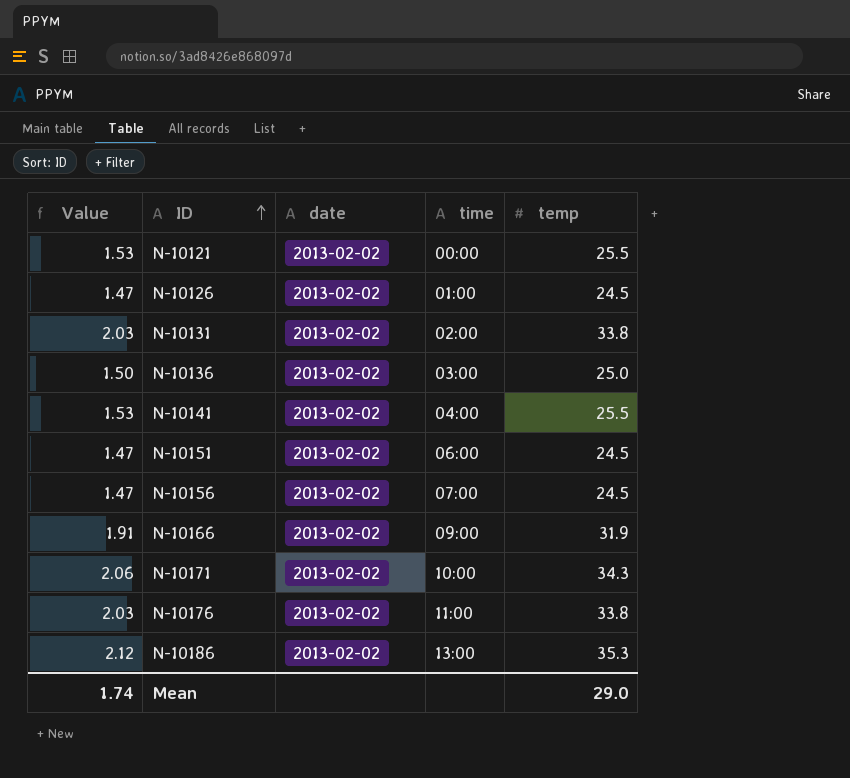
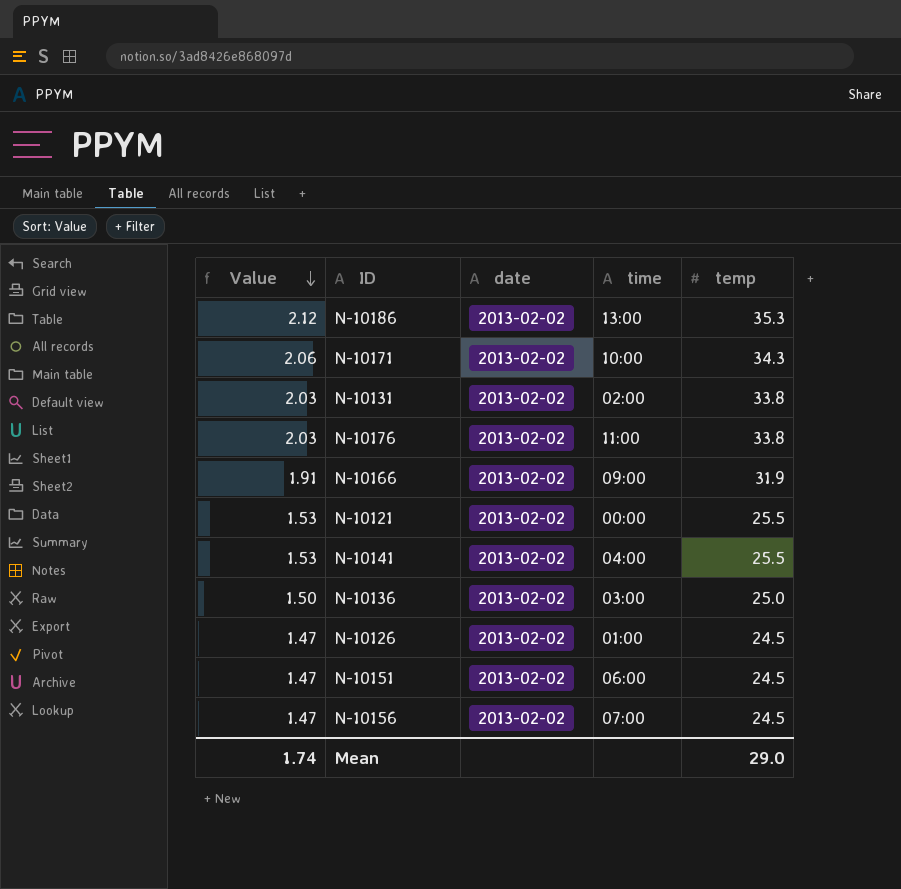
row order: ID ascending -> Value descending

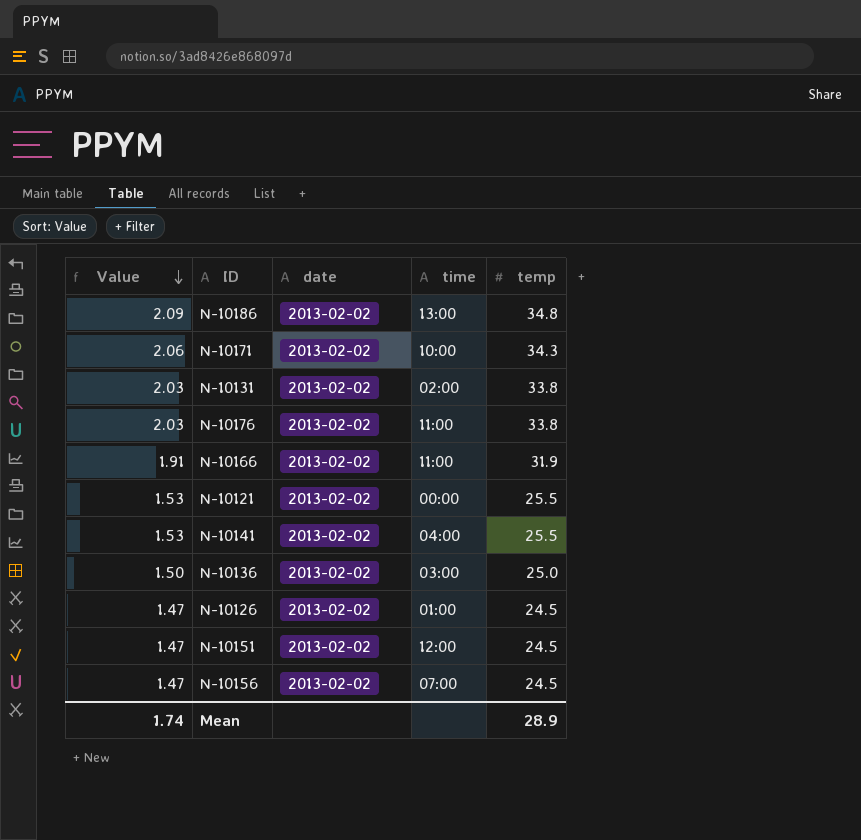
N-10186 | Value: 2.12 -> 2.09
N-10186 | temp: 35.3 -> 34.8
N-10166 | time: 09:00 -> 11:00
N-10151 | time: 06:00 -> 12:00
Mean | temp: 29.0 -> 28.9

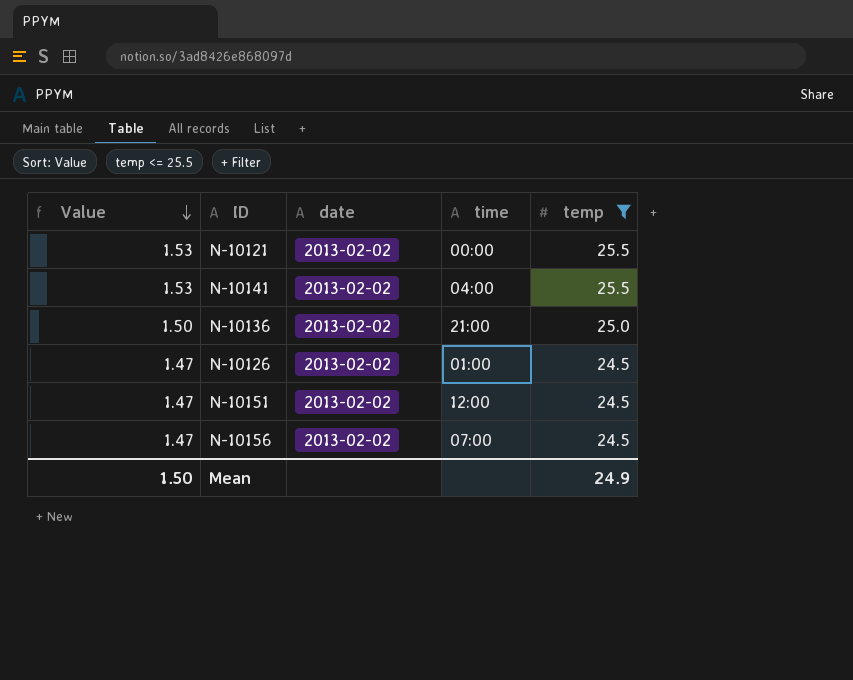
filter: none -> temp <= 25.5
N-10136 | time: 03:00 -> 21:00
Mean | Value: 1.74 -> 1.50
Mean | temp: 28.9 -> 24.9

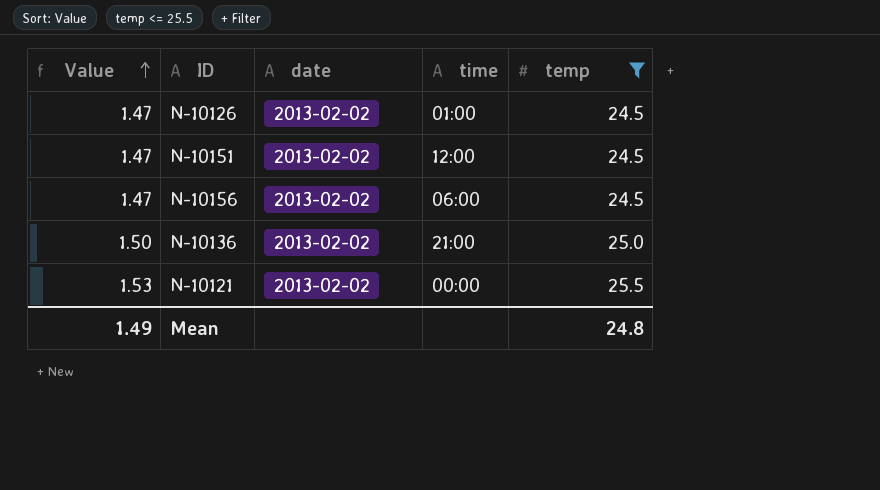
row order: Value descending -> Value ascending
row N-10141: 1.53 | 2013-02-02 | 04:00 | 25.5 -> none
N-10156 | time: 07:00 -> 06:00
Mean | Value: 1.50 -> 1.49
Mean | temp: 24.9 -> 24.8

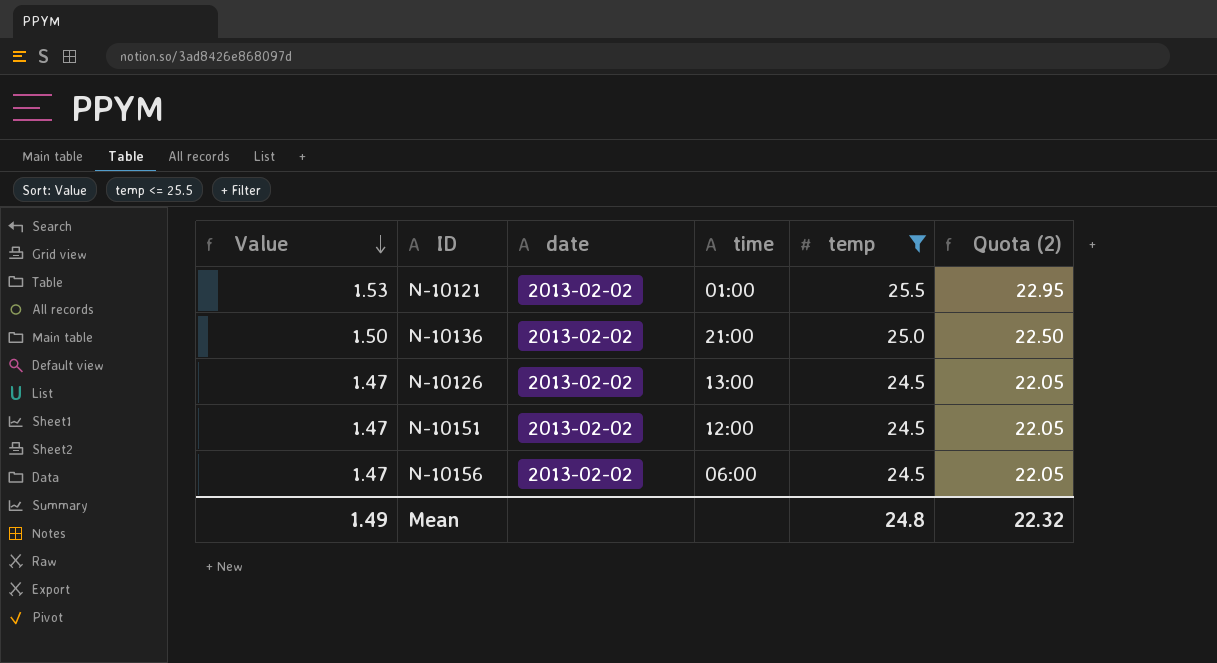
row order: Value ascending -> Value descending
column Quota (2) | formula: none -> [temp] * 0.9
N-10121 | time: 00:00 -> 01:00
N-10126 | time: 01:00 -> 13:00

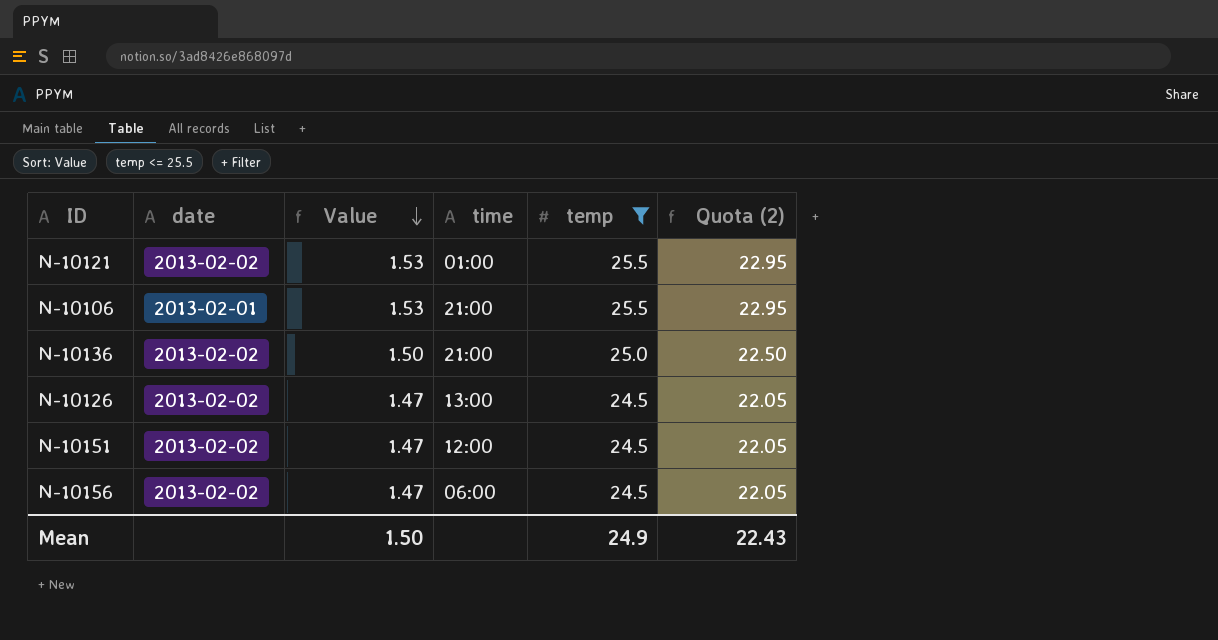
column Value | position: 1 -> 3
row N-10106: none -> 2013-02-01 | 1.53 | 21:00 | 25.5 | 22.95
Mean | Value: 1.49 -> 1.50
Mean | temp: 24.8 -> 24.9
Mean | Quota (2): 22.32 -> 22.43

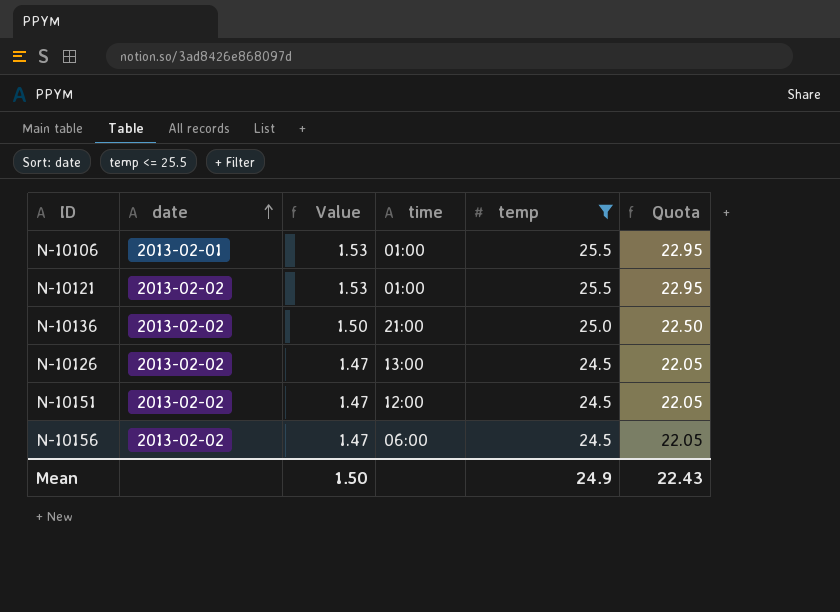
row order: Value descending -> date ascending
column name: Quota (2) -> Quota
N-10106 | time: 21:00 -> 01:00

